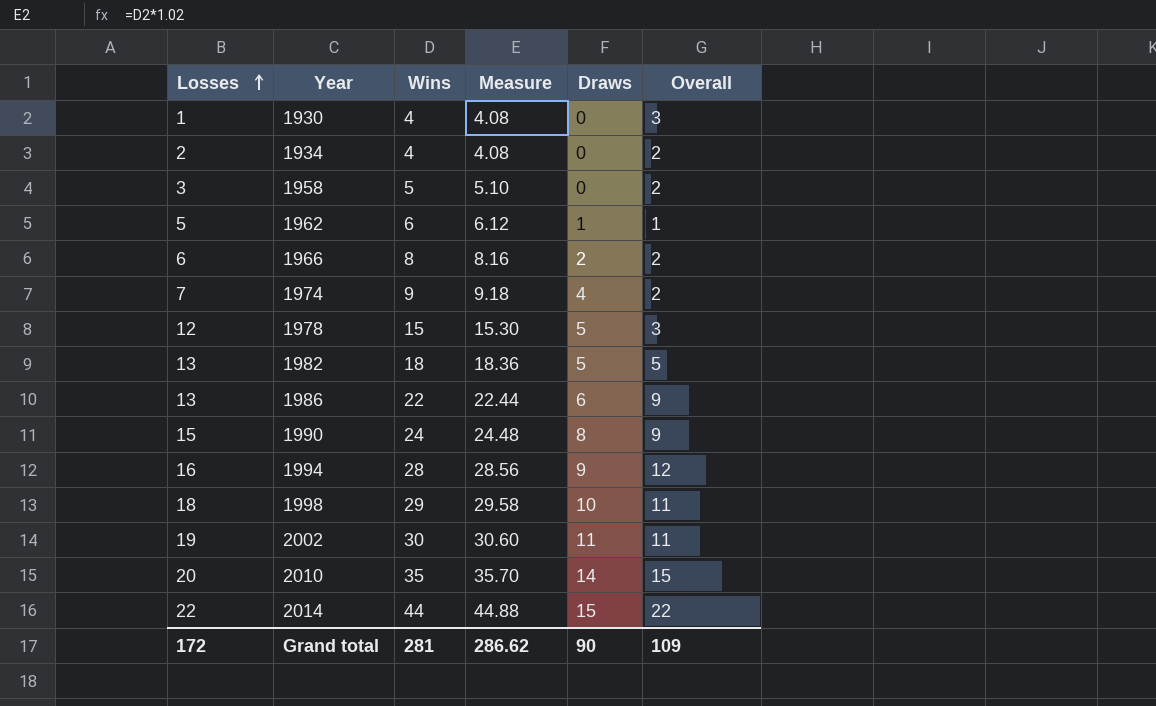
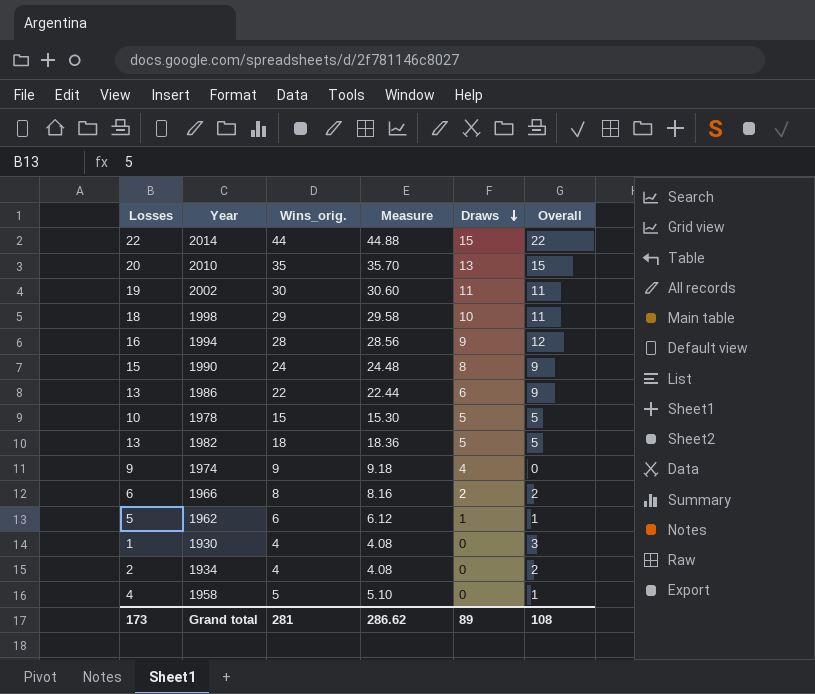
row order: Losses ascending -> Draws descending
column name: Wins -> Wins_orig.
2010 | Draws: 14 -> 13
1978 | Losses: 12 -> 10
1978 | Overall: 3 -> 5
1974 | Losses: 7 -> 9
1974 | Overall: 2 -> 0
1958 | Losses: 3 -> 4
1958 | Overall: 2 -> 1
Grand total | Losses: 172 -> 173
Grand total | Draws: 90 -> 89
Grand total | Overall: 109 -> 108

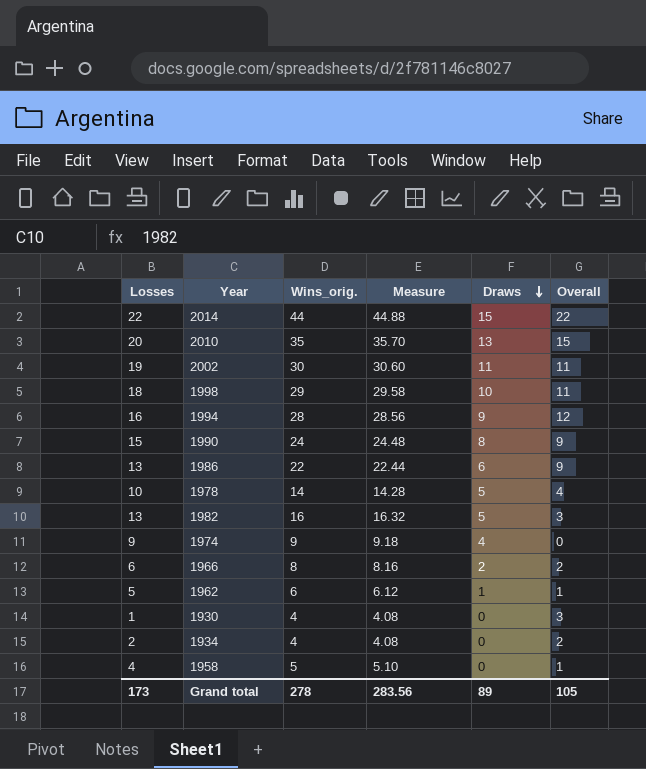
1978 | Wins_orig.: 15 -> 14
1978 | Measure: 15.30 -> 14.28
1978 | Overall: 5 -> 4
1982 | Wins_orig.: 18 -> 16
1982 | Measure: 18.36 -> 16.32
1982 | Overall: 5 -> 3
Grand total | Wins_orig.: 281 -> 278
Grand total | Measure: 286.62 -> 283.56
Grand total | Overall: 108 -> 105

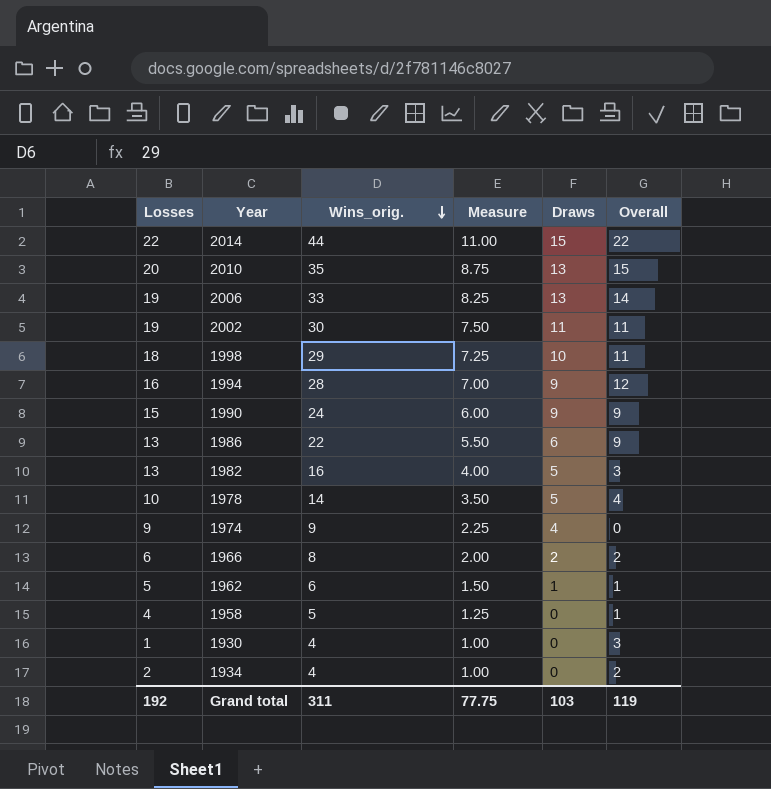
row order: Draws descending -> Wins_orig. descending
column Measure | formula: [Wins_orig.] * 1.02 -> [Wins_orig.] * 0.25
row 2006: none -> 19 | 33 | 8.25 | 13 | 14
1990 | Draws: 8 -> 9
Grand total | Losses: 173 -> 192
Grand total | Wins_orig.: 278 -> 311
Grand total | Measure: 283.56 -> 77.75
Grand total | Draws: 89 -> 103
Grand total | Overall: 105 -> 119

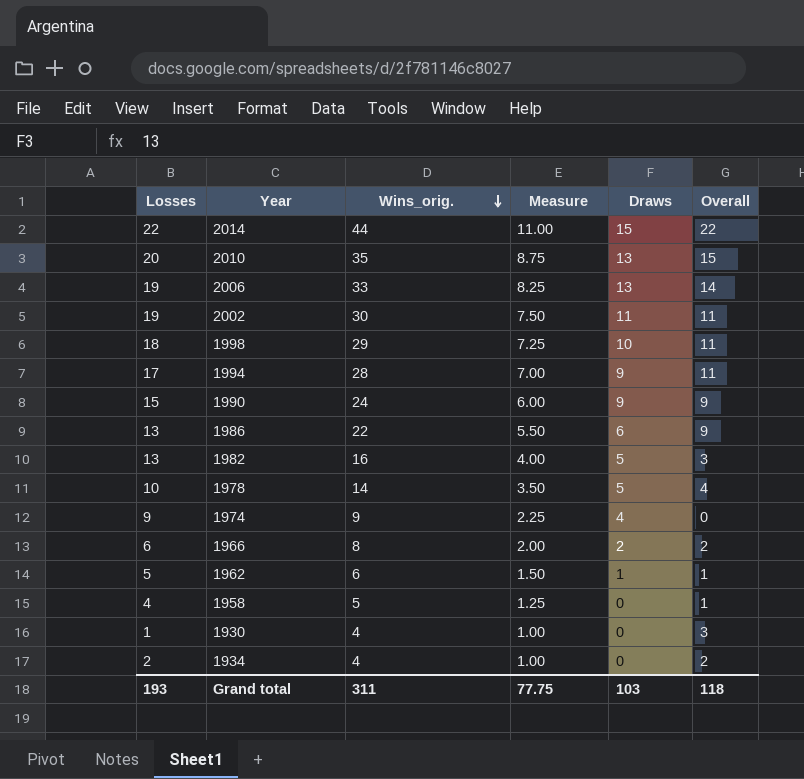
1994 | Losses: 16 -> 17
1994 | Overall: 12 -> 11
Grand total | Losses: 192 -> 193
Grand total | Overall: 119 -> 118

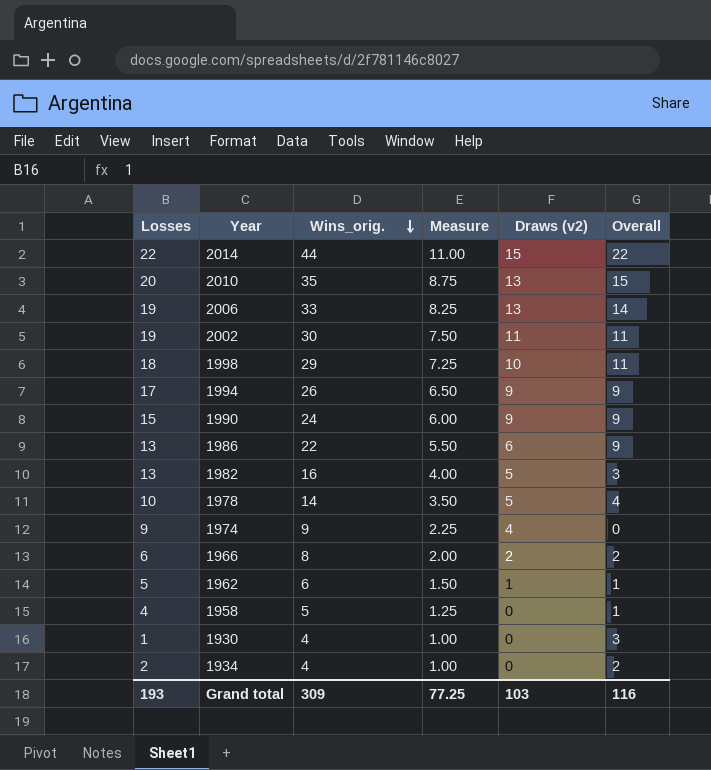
column name: Draws -> Draws (v2)
1994 | Wins_orig.: 28 -> 26
1994 | Measure: 7.00 -> 6.50
1994 | Overall: 11 -> 9
Grand total | Wins_orig.: 311 -> 309
Grand total | Measure: 77.75 -> 77.25
Grand total | Overall: 118 -> 116

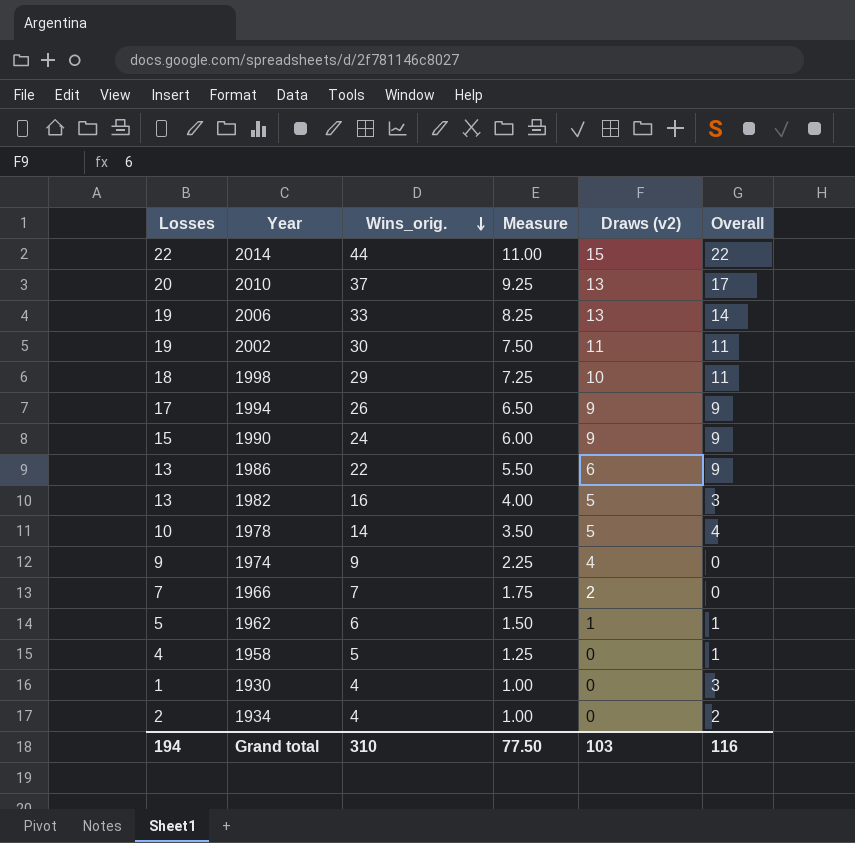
2010 | Wins_orig.: 35 -> 37
2010 | Measure: 8.75 -> 9.25
2010 | Overall: 15 -> 17
1966 | Losses: 6 -> 7
1966 | Wins_orig.: 8 -> 7
1966 | Measure: 2.00 -> 1.75
1966 | Overall: 2 -> 0
Grand total | Losses: 193 -> 194
Grand total | Wins_orig.: 309 -> 310
Grand total | Measure: 77.25 -> 77.50

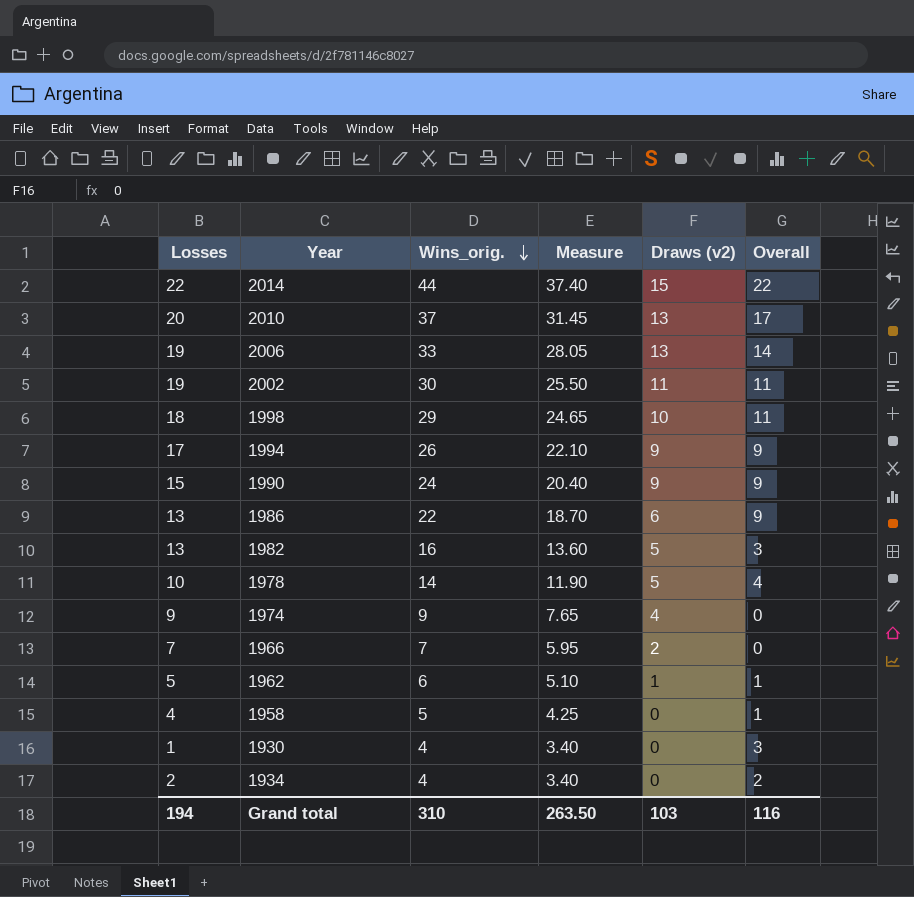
column Measure | formula: [Wins_orig.] * 0.25 -> [Wins_orig.] * 0.85
Grand total | Measure: 77.50 -> 263.50

